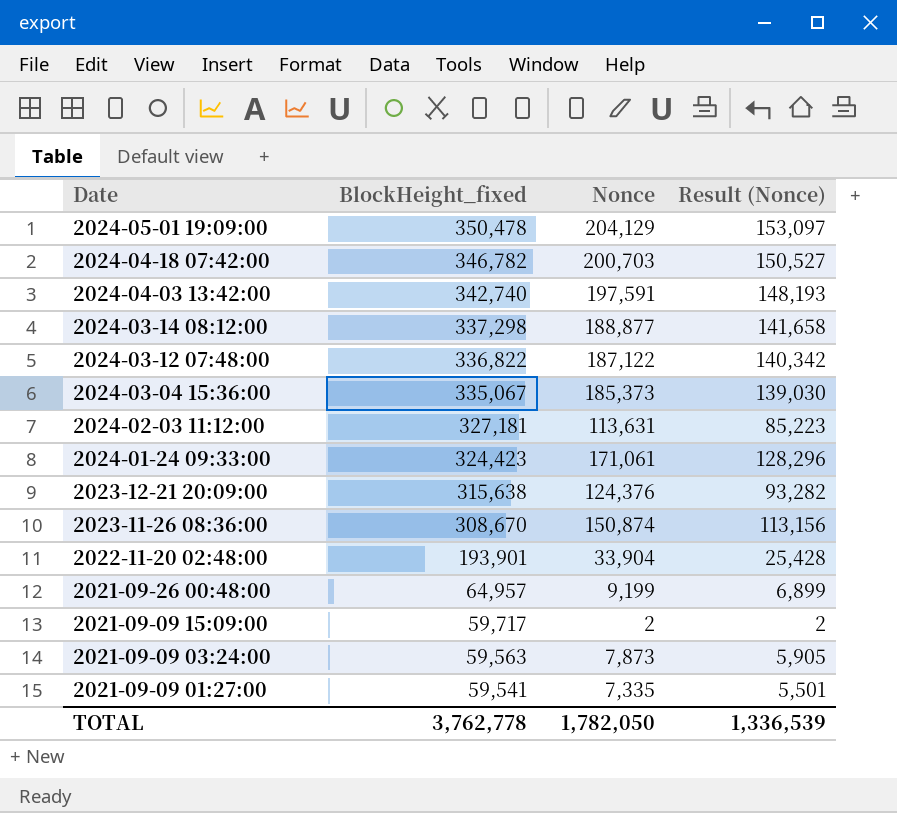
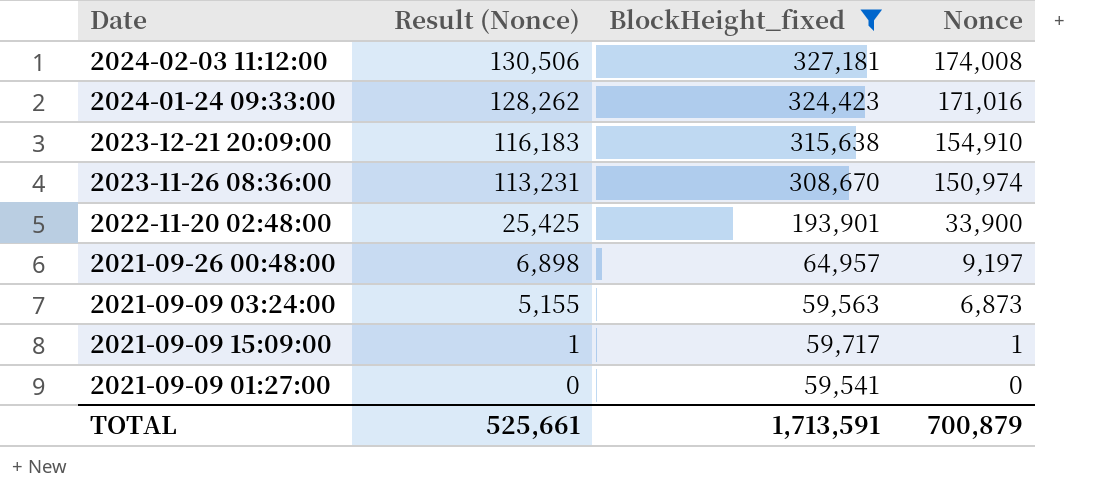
filter: none -> BlockHeight_fixed <= 327,181
row order: Date descending -> Result (Nonce) descending
column Result (Nonce) | position: 4 -> 2
2024-02-03 11:12:00 | Result (Nonce): 85,223 -> 130,506
2024-02-03 11:12:00 | Nonce: 113,631 -> 174,008
2024-01-24 09:33:00 | Result (Nonce): 128,296 -> 128,262
2024-01-24 09:33:00 | Nonce: 171,061 -> 171,016
2023-12-21 20:09:00 | Result (Nonce): 93,282 -> 116,183
2023-12-21 20:09:00 | Nonce: 124,376 -> 154,910
2023-11-26 08:36:00 | Result (Nonce): 113,156 -> 113,231
2023-11-26 08:36:00 | Nonce: 150,874 -> 150,974
2022-11-20 02:48:00 | Result (Nonce): 25,428 -> 25,425
2022-11-20 02:48:00 | Nonce: 33,904 -> 33,900
2021-09-26 00:48:00 | Result (Nonce): 6,899 -> 6,898
2021-09-26 00:48:00 | Nonce: 9,199 -> 9,197
2021-09-09 03:24:00 | Result (Nonce): 5,905 -> 5,155
2021-09-09 03:24:00 | Nonce: 7,873 -> 6,873
2021-09-09 15:09:00 | Result (Nonce): 2 -> 1
2021-09-09 15:09:00 | Nonce: 2 -> 1
2021-09-09 01:27:00 | Result (Nonce): 5,501 -> 0
2021-09-09 01:27:00 | Nonce: 7,335 -> 0
TOTAL | Result (Nonce): 1,336,539 -> 525,661
TOTAL | BlockHeight_fixed: 3,762,778 -> 1,713,591
TOTAL | Nonce: 1,782,050 -> 700,879

